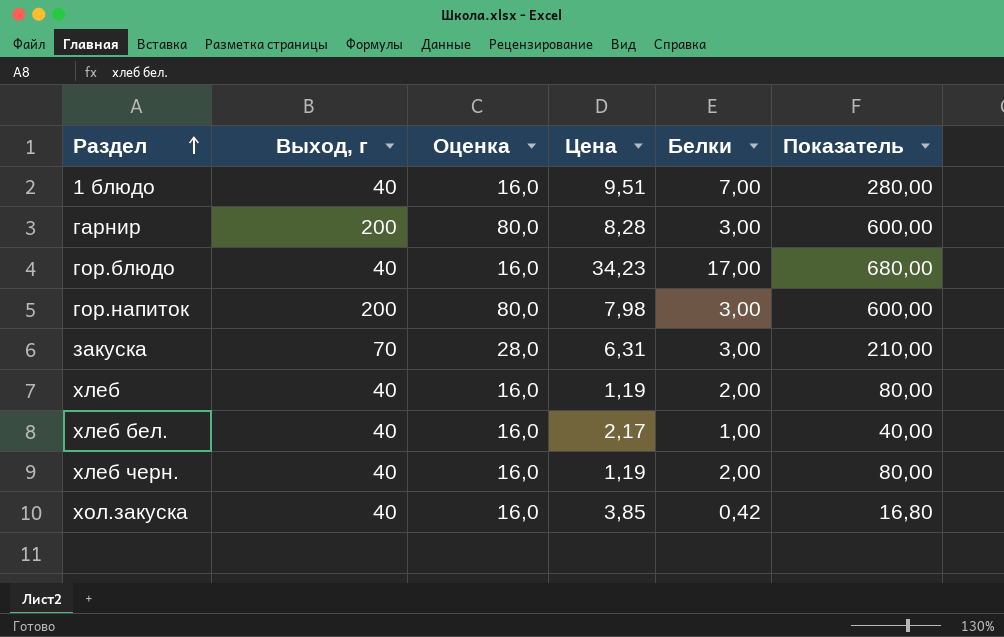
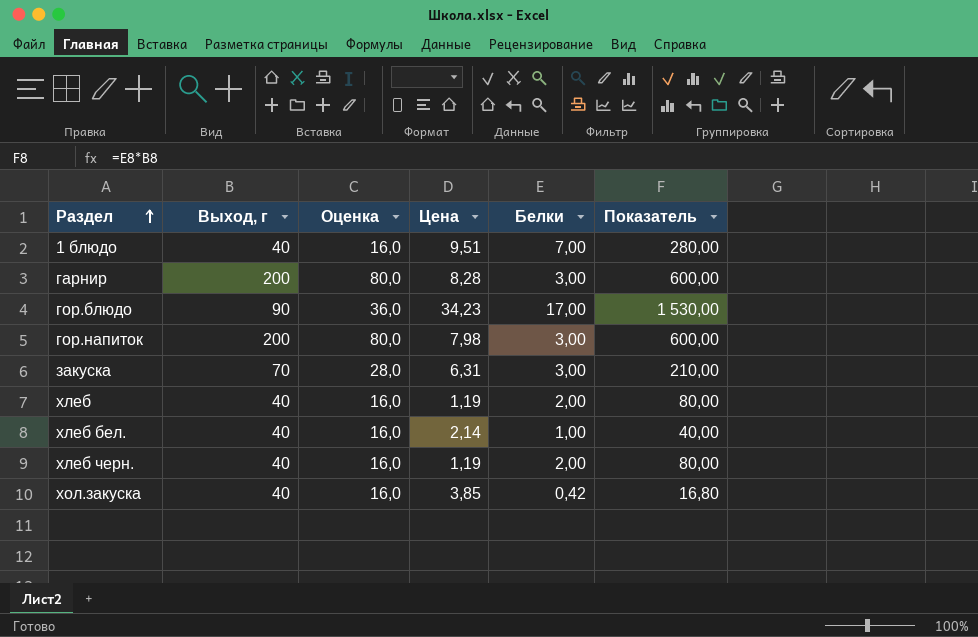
гор.блюдо | Выход, г: 40 -> 90
гор.блюдо | Оценка: 16,0 -> 36,0
гор.блюдо | Показатель: 680,00 -> 1 530,00
хлеб бел. | Цена: 2,17 -> 2,14

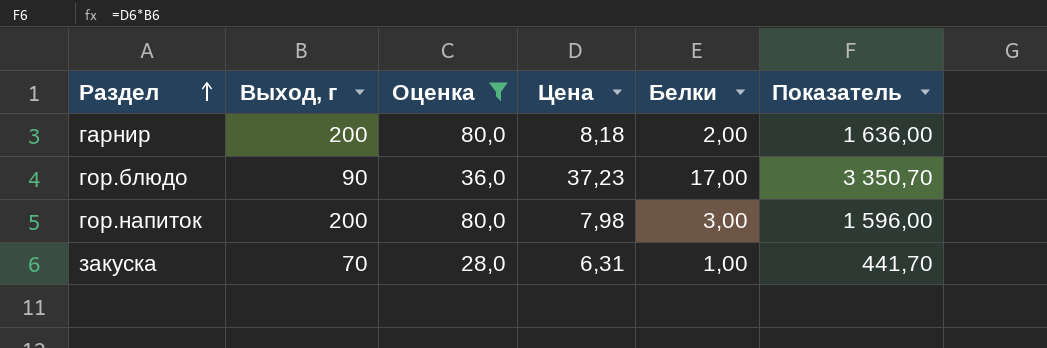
filter: none -> Оценка != 16,0
column Показатель | formula: [Выход, г] * [Белки] -> [Выход, г] * [Цена]
гарнир | Цена: 8,28 -> 8,18
гарнир | Белки: 3,00 -> 2,00
гор.блюдо | Цена: 34,23 -> 37,23
закуска | Белки: 3,00 -> 1,00

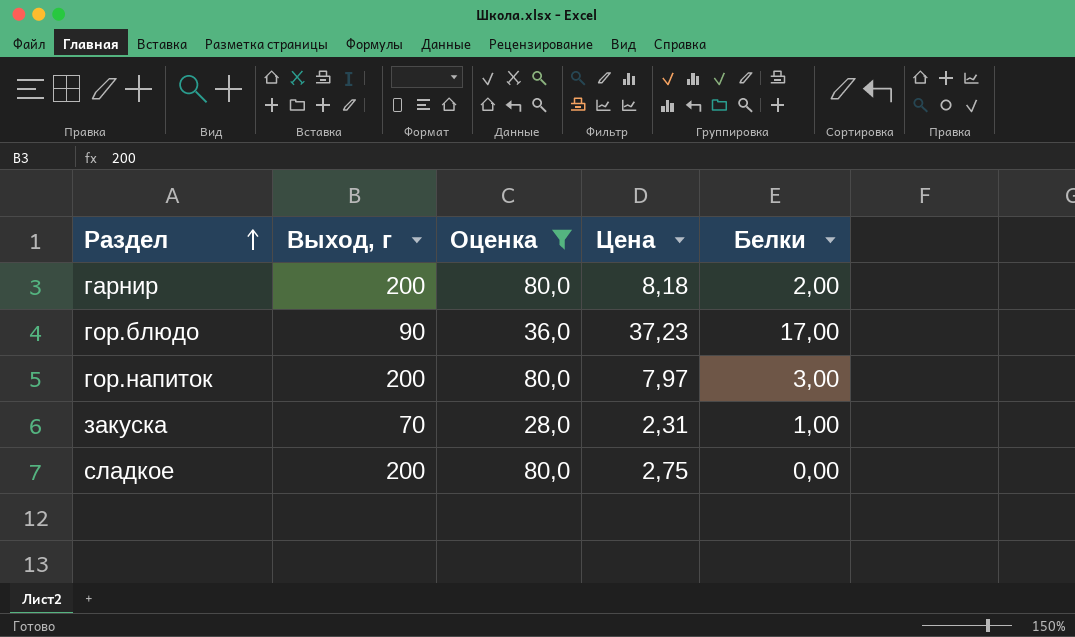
column Показатель | formula: [Выход, г] * [Цена] -> none
гор.напиток | Цена: 7,98 -> 7,97
закуска | Цена: 6,31 -> 2,31
row сладкое: none -> 200 | 80,0 | 2,75 | 0,00

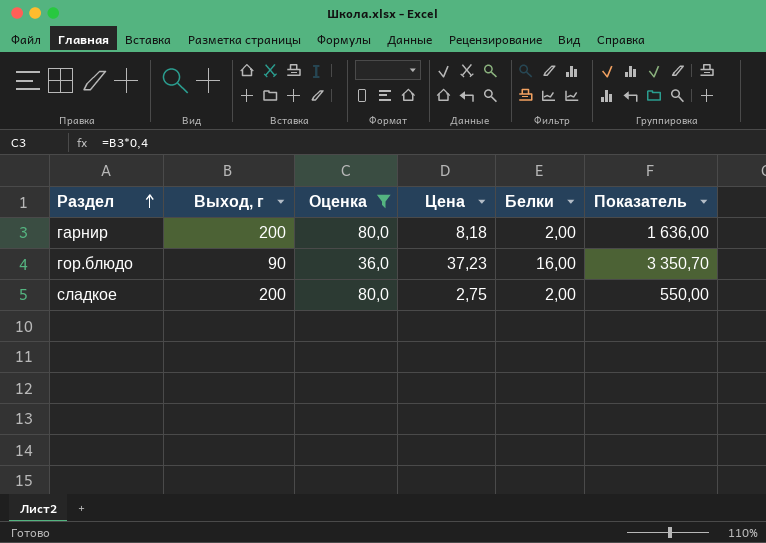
column Показатель | formula: none -> [Выход, г] * [Цена]
row гор.напиток: 200 | 80,0 | 7,97 | 3,00 -> none
row закуска: 70 | 28,0 | 2,31 | 1,00 -> none
гор.блюдо | Белки: 17,00 -> 16,00
сладкое | Белки: 0,00 -> 2,00

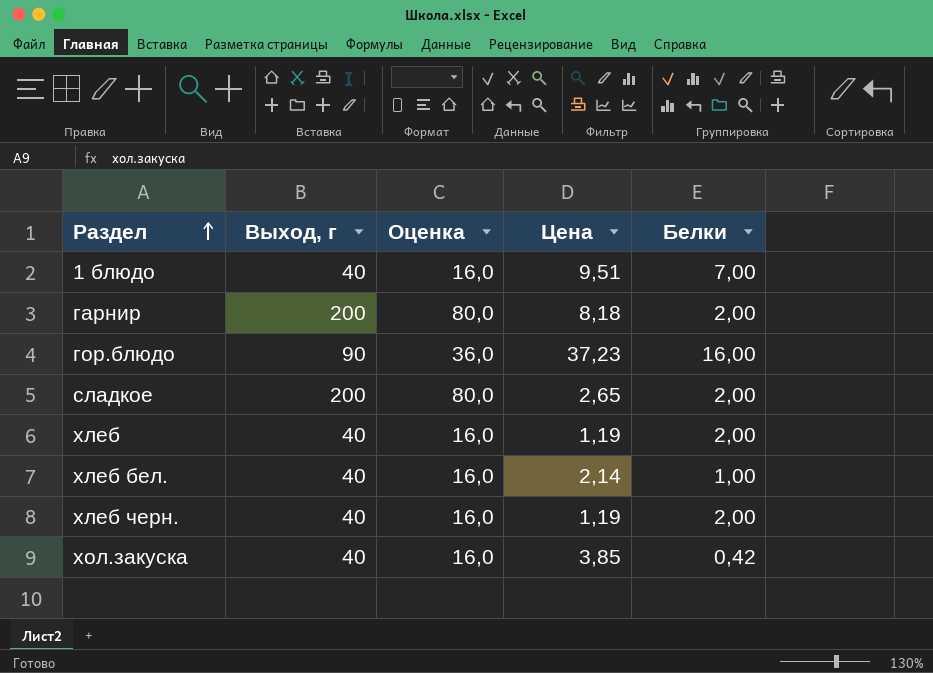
filter: Оценка != 16,0 -> none
column Показатель | formula: [Выход, г] * [Цена] -> none
сладкое | Цена: 2,75 -> 2,65

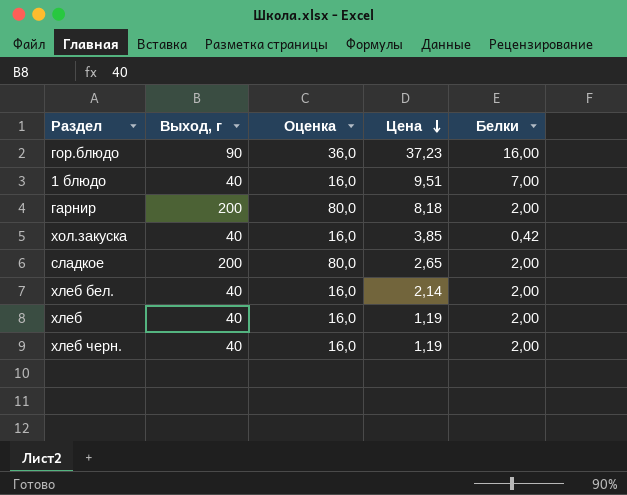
row order: Раздел ascending -> Цена descending
хлеб бел. | Белки: 1,00 -> 2,00

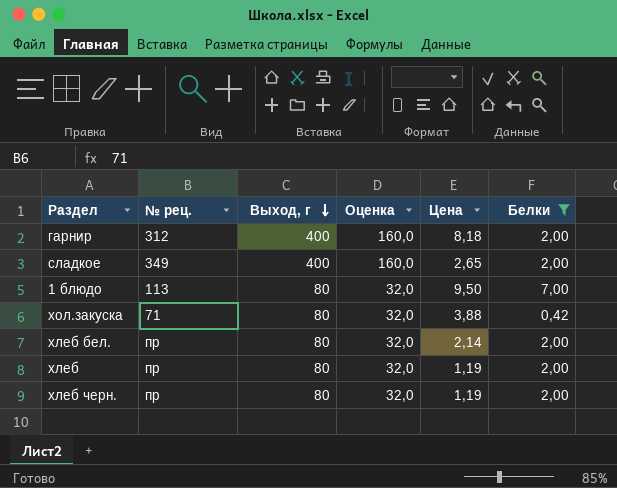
filter: none -> Белки != 16,00
row order: Цена descending -> Выход, г descending
column № рец. | position: none -> 2
гарнир | Выход, г: 200 -> 400
гарнир | Оценка: 80,0 -> 160,0
сладкое | Выход, г: 200 -> 400
сладкое | Оценка: 80,0 -> 160,0
1 блюдо | Выход, г: 40 -> 80
1 блюдо | Оценка: 16,0 -> 32,0
1 блюдо | Цена: 9,51 -> 9,50
хол.закуска | Выход, г: 40 -> 80
хол.закуска | Оценка: 16,0 -> 32,0
хол.закуска | Цена: 3,85 -> 3,88
хлеб бел. | Выход, г: 40 -> 80
хлеб бел. | Оценка: 16,0 -> 32,0
хлеб | Выход, г: 40 -> 80
хлеб | Оценка: 16,0 -> 32,0
хлеб черн. | Выход, г: 40 -> 80
хлеб черн. | Оценка: 16,0 -> 32,0

